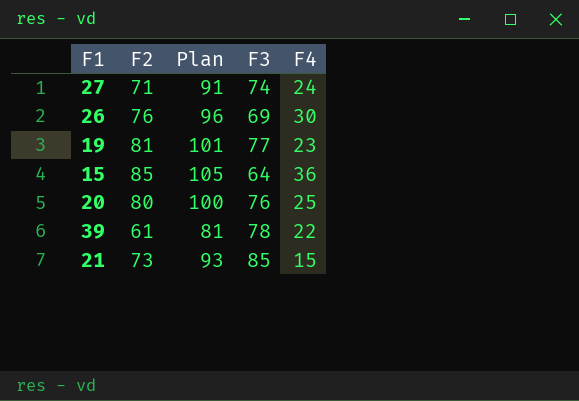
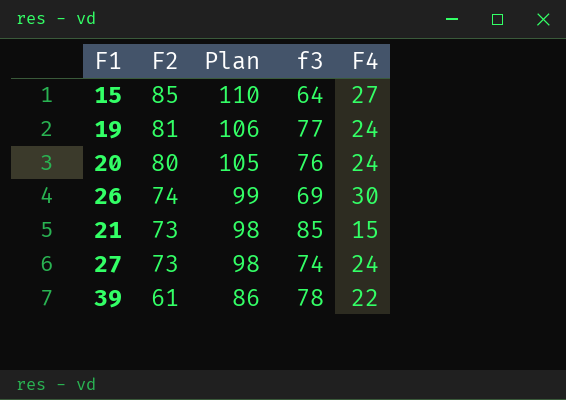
row order: none -> F2 descending
column Plan | formula: [F2] + 20 -> [F2] + 25
column name: F3 -> f3
15 | F4: 36 -> 27
19 | F4: 23 -> 24
20 | F4: 25 -> 24
26 | F2: 76 -> 74
27 | F2: 71 -> 73

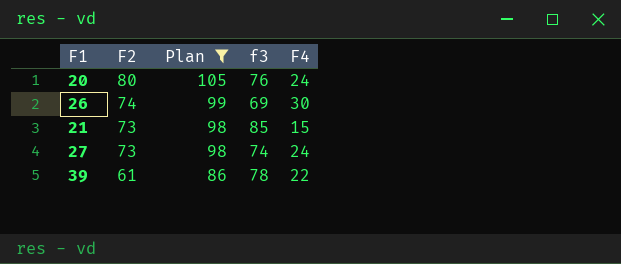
filter: none -> Plan <= 105

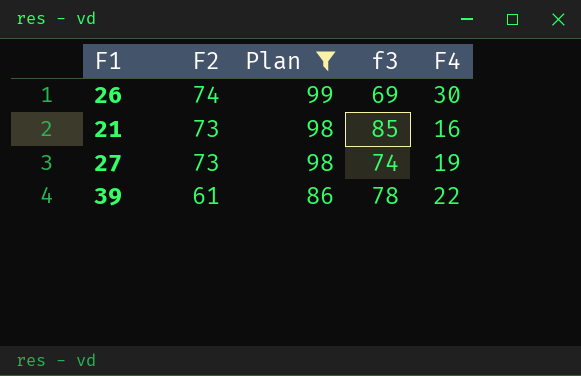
row 20: 80 | 105 | 76 | 24 -> none
21 | F4: 15 -> 16
27 | F4: 24 -> 19

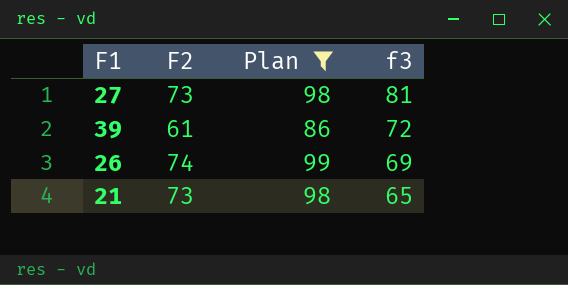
row order: F2 descending -> f3 descending
column F4 | position: 5 -> none
27 | f3: 74 -> 81
39 | f3: 78 -> 72
21 | f3: 85 -> 65

